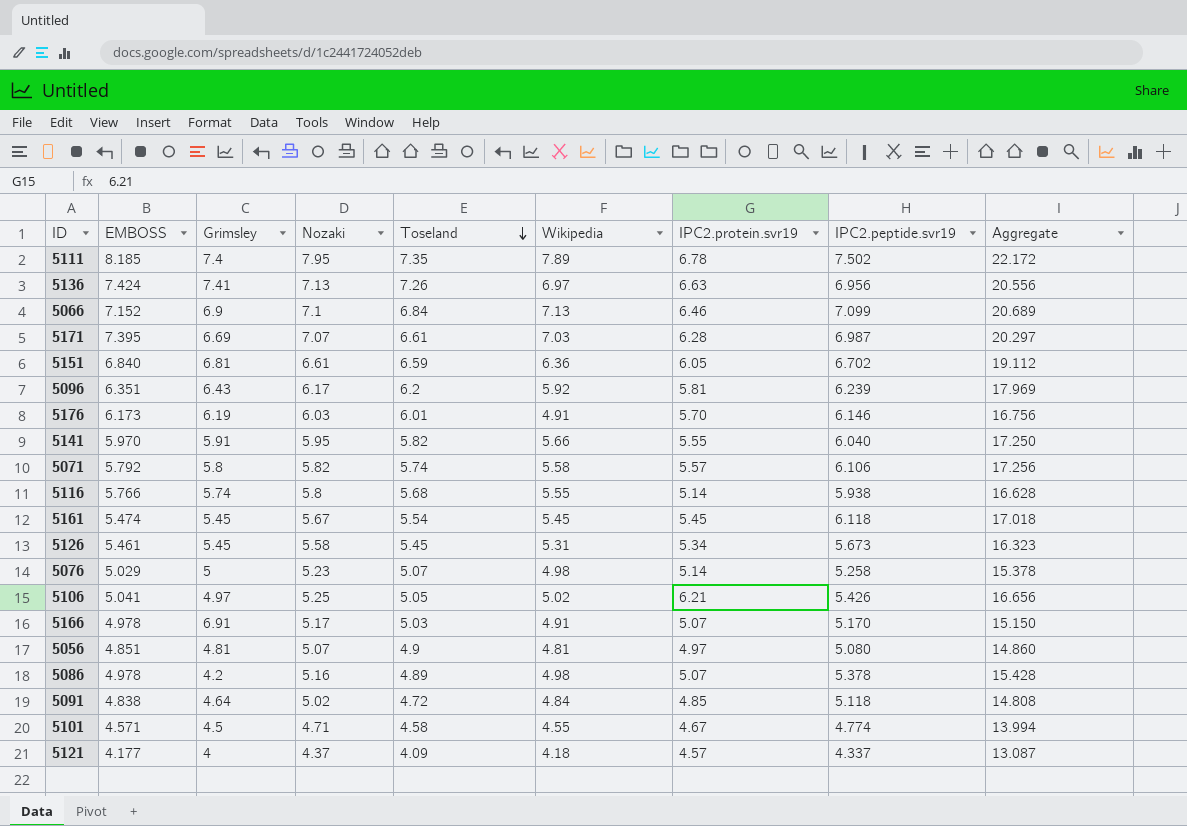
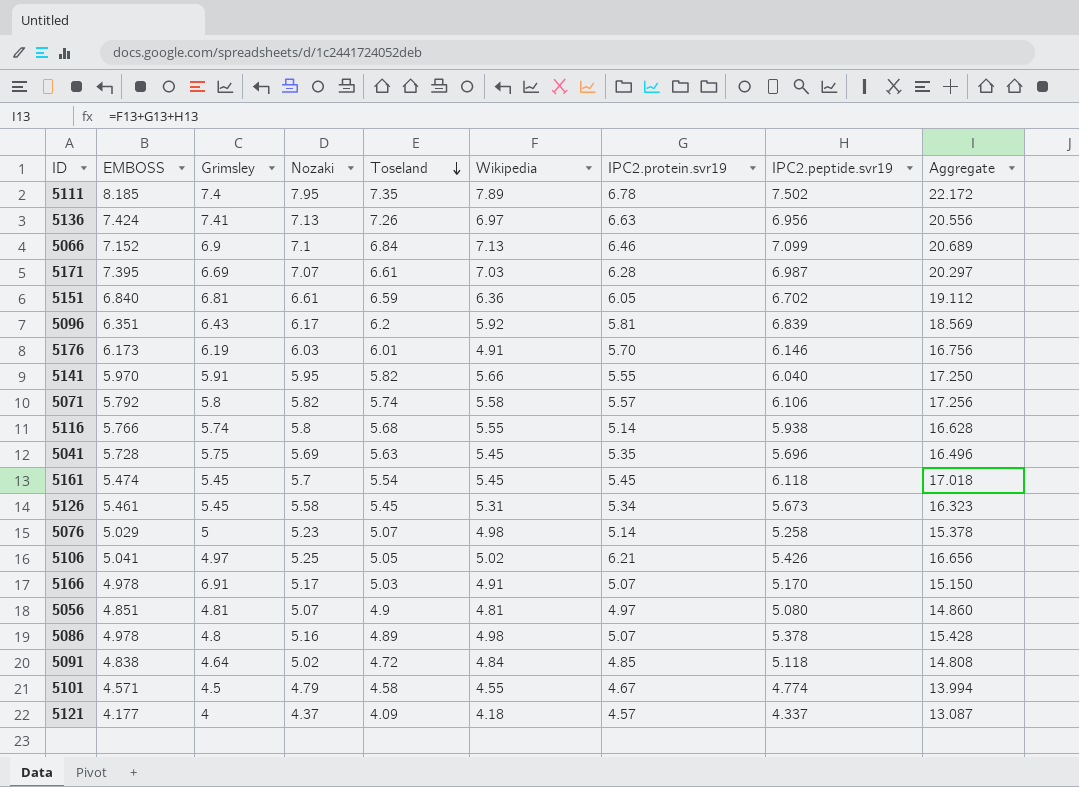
5096 | IPC2.peptide.svr19: 6.239 -> 6.839
5096 | Aggregate: 17.969 -> 18.569
row 5041: none -> 5.728 | 5.75 | 5.69 | 5.63 | 5.45 | 5.35 | 5.696 | 16.496
5161 | Nozaki: 5.67 -> 5.7
5086 | Grimsley: 4.2 -> 4.8
5101 | Nozaki: 4.71 -> 4.79

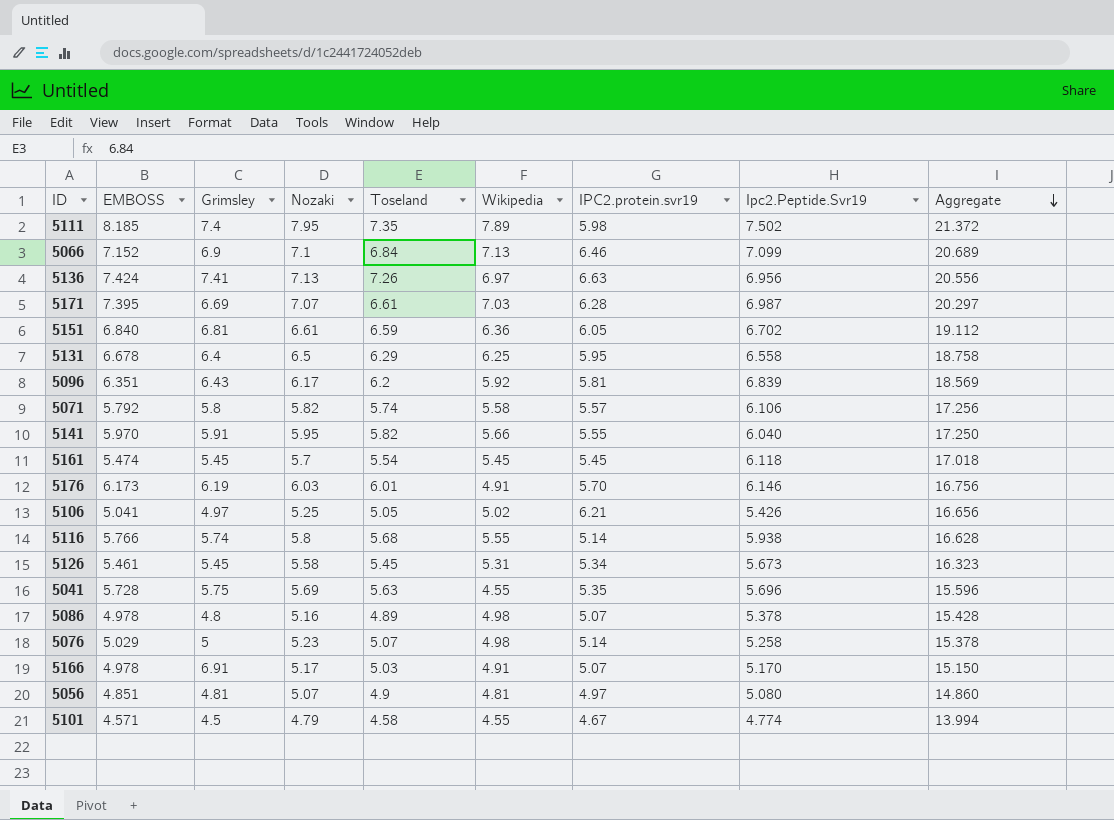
row order: Toseland descending -> Aggregate descending
column name: IPC2.peptide.svr19 -> Ipc2.Peptide.Svr19
row 5091: 4.838 | 4.64 | 5.02 | 4.72 | 4.84 | 4.85 | 5.118 | 14.808 -> none
row 5121: 4.177 | 4 | 4.37 | 4.09 | 4.18 | 4.57 | 4.337 | 13.087 -> none
5111 | IPC2.protein.svr19: 6.78 -> 5.98
5111 | Aggregate: 22.172 -> 21.372
row 5131: none -> 6.678 | 6.4 | 6.5 | 6.29 | 6.25 | 5.95 | 6.558 | 18.758
5041 | Wikipedia: 5.45 -> 4.55
5041 | Aggregate: 16.496 -> 15.596

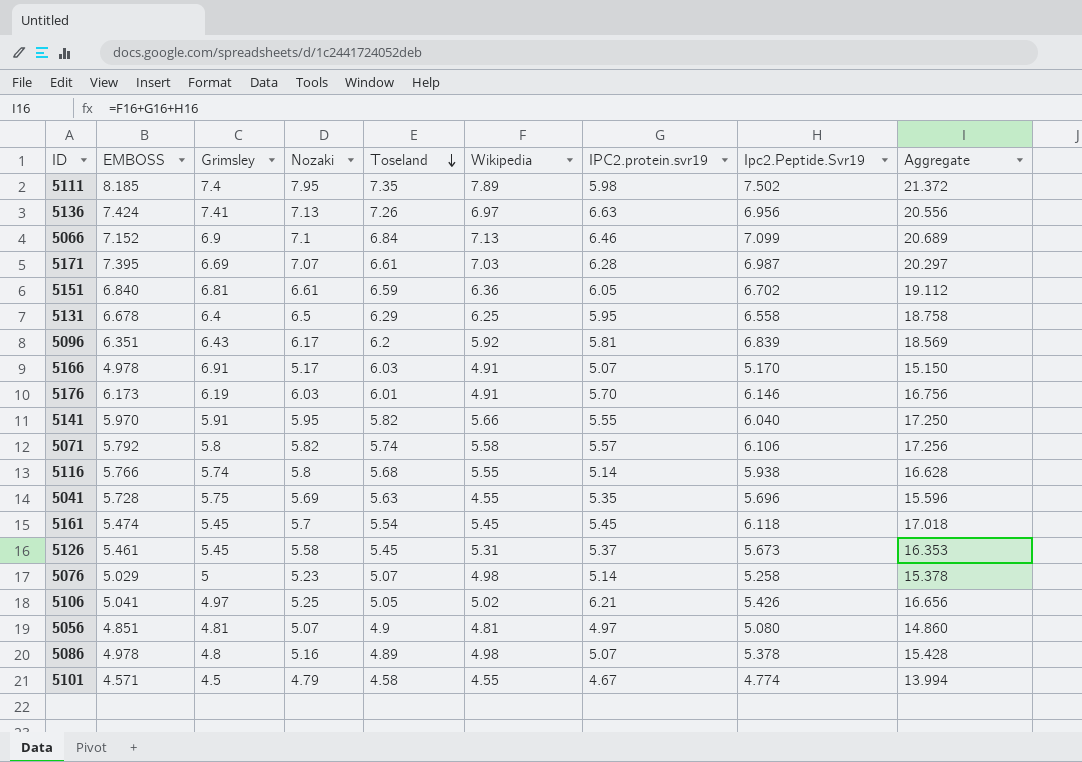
row order: Aggregate descending -> Toseland descending
5166 | Toseland: 5.03 -> 6.03
5126 | IPC2.protein.svr19: 5.34 -> 5.37
5126 | Aggregate: 16.323 -> 16.353

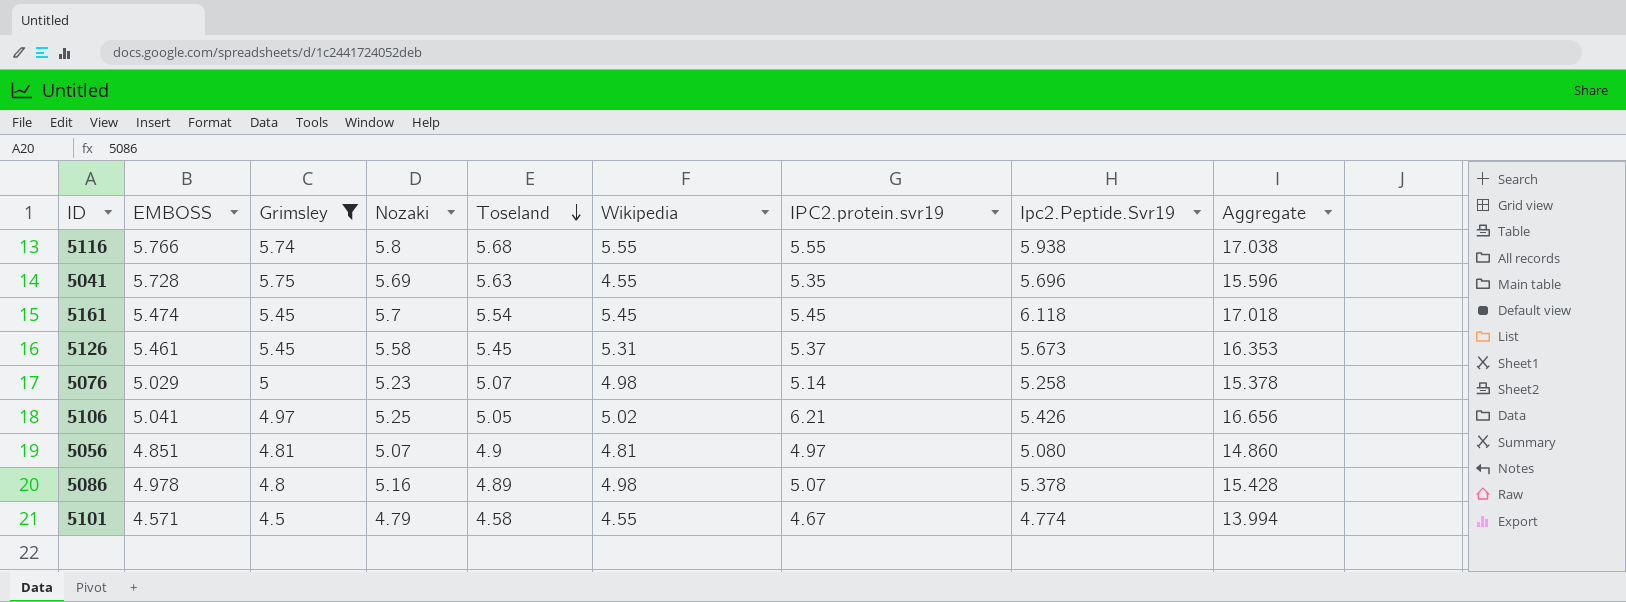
filter: none -> Grimsley <= 5.75
5116 | IPC2.protein.svr19: 5.14 -> 5.55
5116 | Aggregate: 16.628 -> 17.038

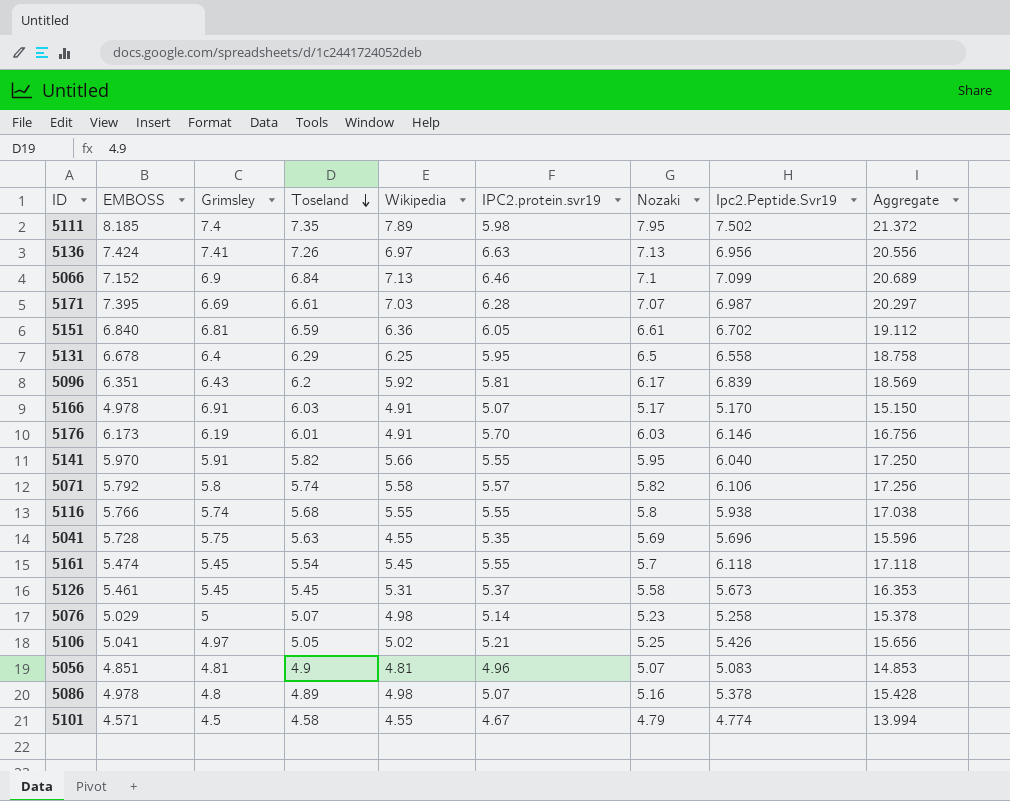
filter: Grimsley <= 5.75 -> none
column Nozaki | position: 4 -> 7
5161 | IPC2.protein.svr19: 5.45 -> 5.55
5161 | Aggregate: 17.018 -> 17.118
5106 | IPC2.protein.svr19: 6.21 -> 5.21
5106 | Aggregate: 16.656 -> 15.656
5056 | IPC2.protein.svr19: 4.97 -> 4.96
5056 | Ipc2.Peptide.Svr19: 5.080 -> 5.083
5056 | Aggregate: 14.860 -> 14.853

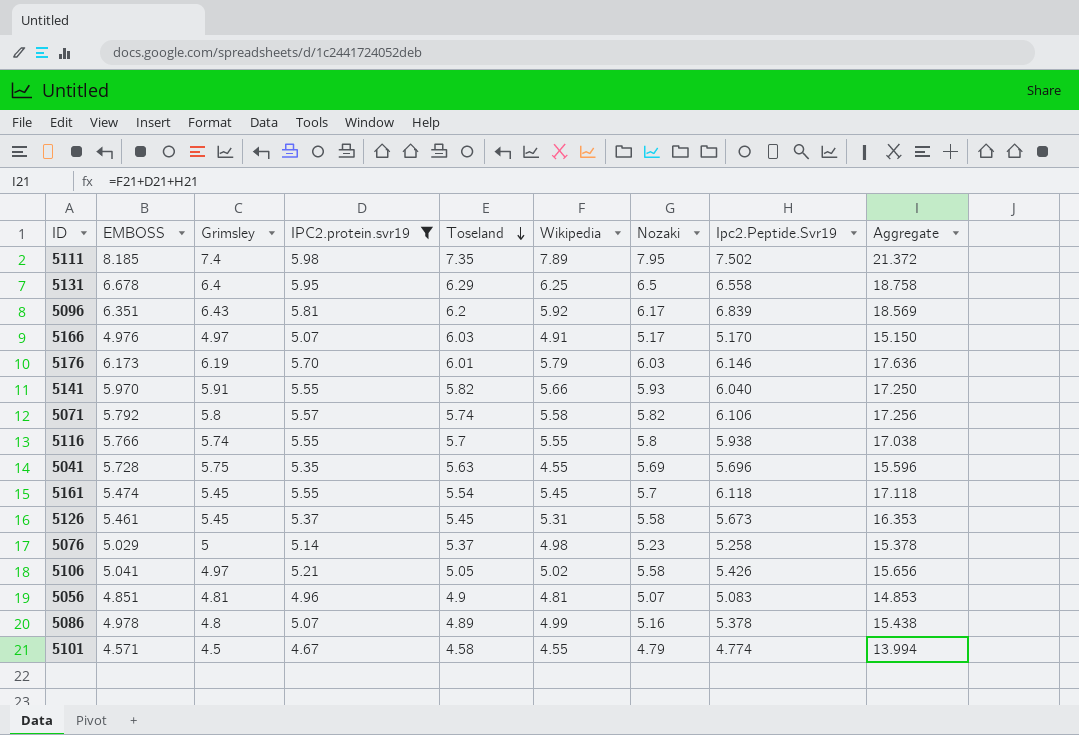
filter: none -> IPC2.protein.svr19 <= 5.98
column IPC2.protein.svr19 | position: 6 -> 4
5166 | EMBOSS: 4.978 -> 4.976
5166 | Grimsley: 6.91 -> 4.97
5176 | Wikipedia: 4.91 -> 5.79
5176 | Aggregate: 16.756 -> 17.636
5141 | Nozaki: 5.95 -> 5.93
5116 | Toseland: 5.68 -> 5.7
5076 | Toseland: 5.07 -> 5.37
5106 | Nozaki: 5.25 -> 5.58
5086 | Wikipedia: 4.98 -> 4.99
5086 | Aggregate: 15.428 -> 15.438

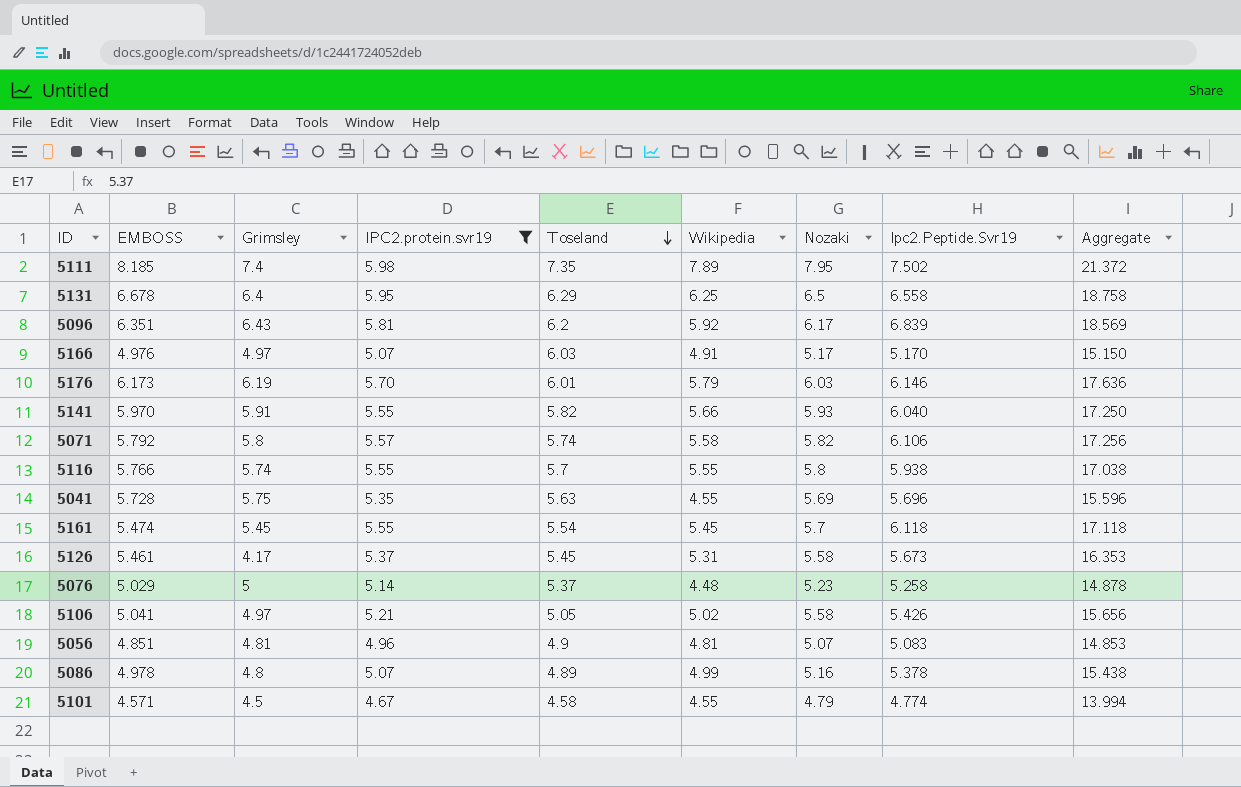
5126 | Grimsley: 5.45 -> 4.17
5076 | Wikipedia: 4.98 -> 4.48
5076 | Aggregate: 15.378 -> 14.878

